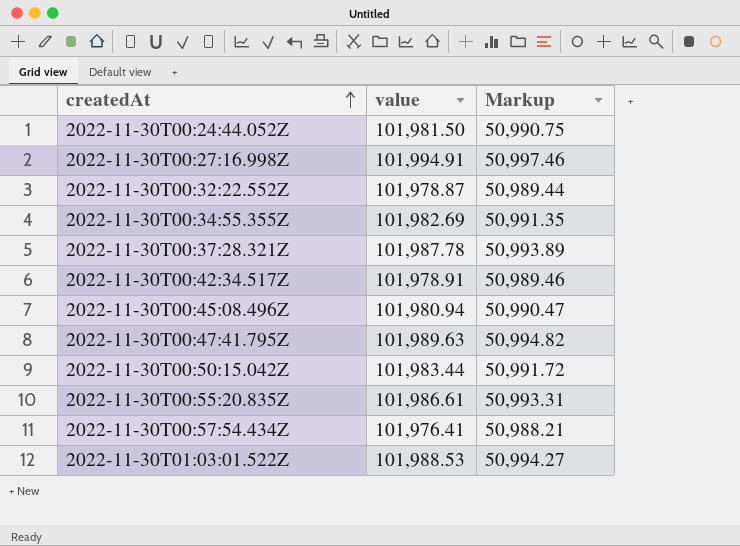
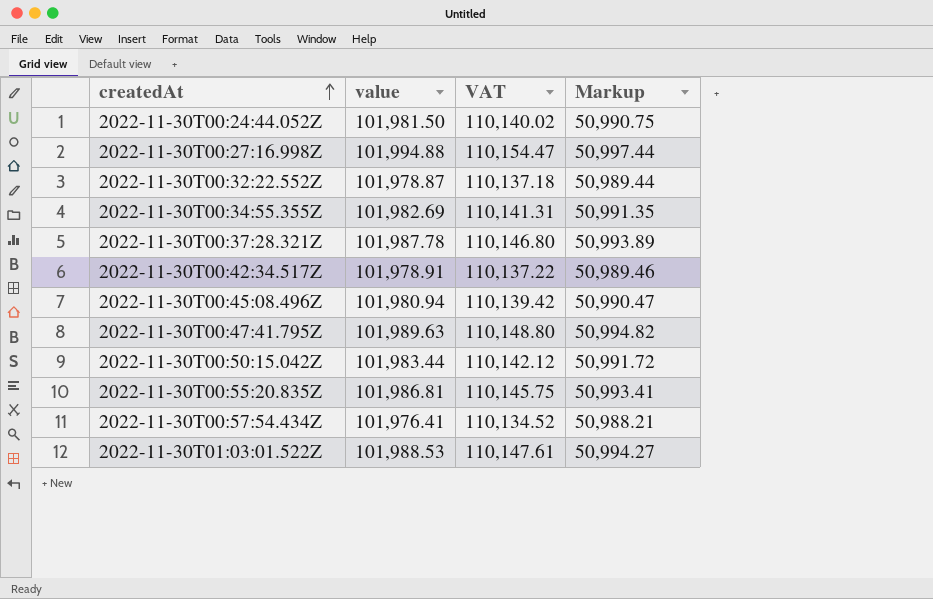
column VAT | formula: none -> [value] * 1.08
2022-11-30T00:27:16.998Z | value: 101,994.91 -> 101,994.88
2022-11-30T00:27:16.998Z | Markup: 50,997.46 -> 50,997.44
2022-11-30T00:55:20.835Z | value: 101,986.61 -> 101,986.81
2022-11-30T00:55:20.835Z | Markup: 50,993.31 -> 50,993.41

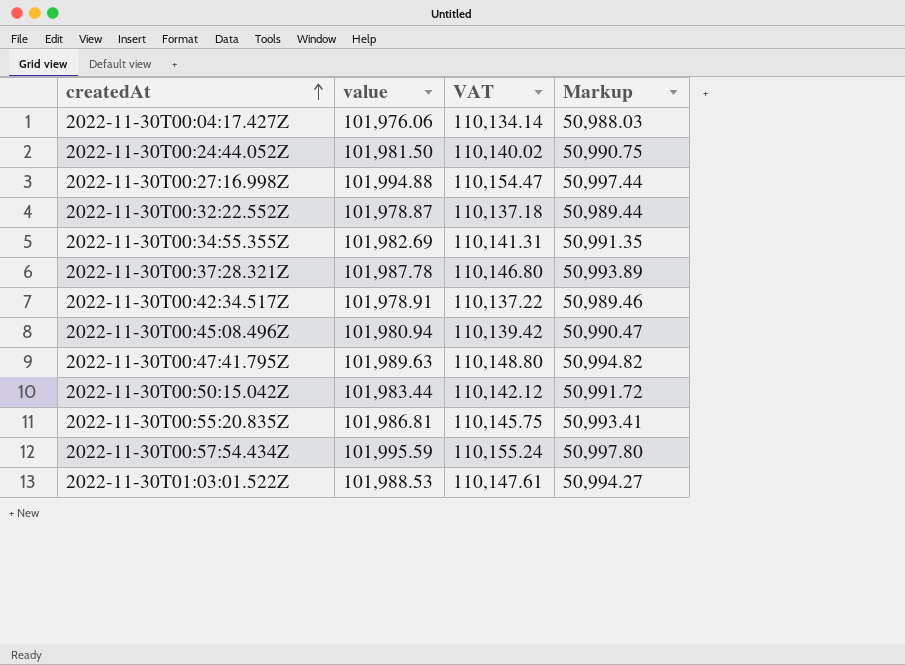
row 2022-11-30T00:04:17.427Z: none -> 101,976.06 | 110,134.14 | 50,988.03
2022-11-30T00:57:54.434Z | value: 101,976.41 -> 101,995.59
2022-11-30T00:57:54.434Z | VAT: 110,134.52 -> 110,155.24
2022-11-30T00:57:54.434Z | Markup: 50,988.21 -> 50,997.80

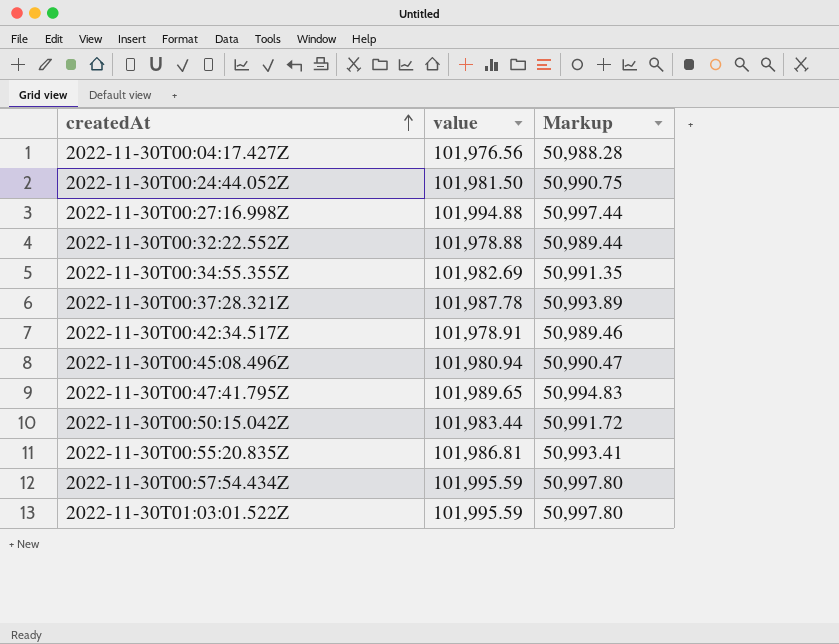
column VAT | formula: [value] * 1.08 -> none
2022-11-30T00:04:17.427Z | value: 101,976.06 -> 101,976.56
2022-11-30T00:04:17.427Z | Markup: 50,988.03 -> 50,988.28
2022-11-30T00:32:22.552Z | value: 101,978.87 -> 101,978.88
2022-11-30T00:47:41.795Z | value: 101,989.63 -> 101,989.65
2022-11-30T00:47:41.795Z | Markup: 50,994.82 -> 50,994.83
2022-11-30T01:03:01.522Z | value: 101,988.53 -> 101,995.59
2022-11-30T01:03:01.522Z | Markup: 50,994.27 -> 50,997.80

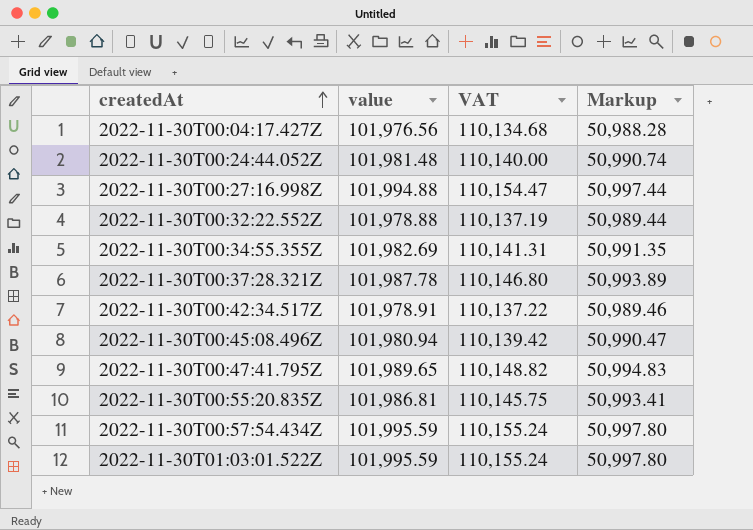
column VAT | formula: none -> [value] * 1.08
row 2022-11-30T00:50:15.042Z: 101,983.44 | 50,991.72 -> none
2022-11-30T00:24:44.052Z | value: 101,981.50 -> 101,981.48
2022-11-30T00:24:44.052Z | Markup: 50,990.75 -> 50,990.74

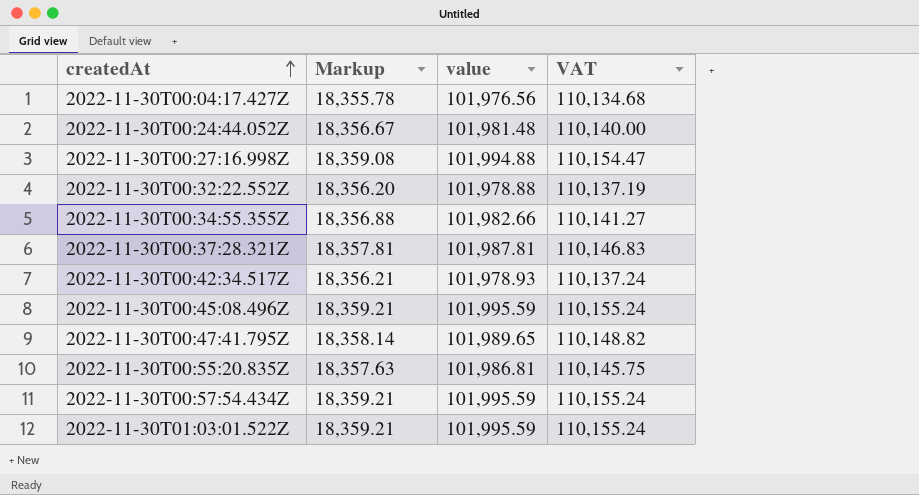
column Markup | formula: [value] * 0.5 -> [value] * 0.18
column Markup | position: 4 -> 2
2022-11-30T00:34:55.355Z | value: 101,982.69 -> 101,982.66
2022-11-30T00:34:55.355Z | VAT: 110,141.31 -> 110,141.27
2022-11-30T00:37:28.321Z | value: 101,987.78 -> 101,987.81
2022-11-30T00:37:28.321Z | VAT: 110,146.80 -> 110,146.83
2022-11-30T00:42:34.517Z | value: 101,978.91 -> 101,978.93
2022-11-30T00:42:34.517Z | VAT: 110,137.22 -> 110,137.24
2022-11-30T00:45:08.496Z | value: 101,980.94 -> 101,995.59
2022-11-30T00:45:08.496Z | VAT: 110,139.42 -> 110,155.24

